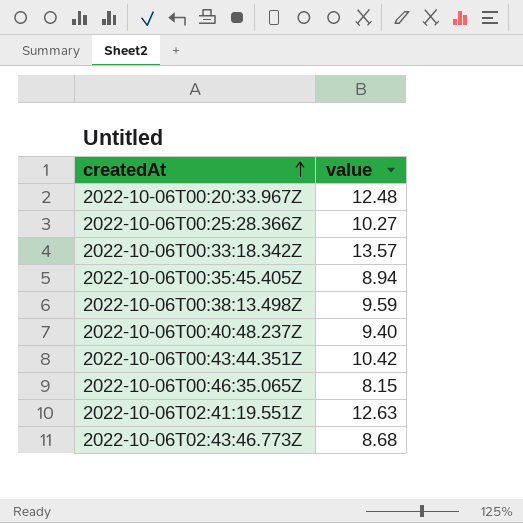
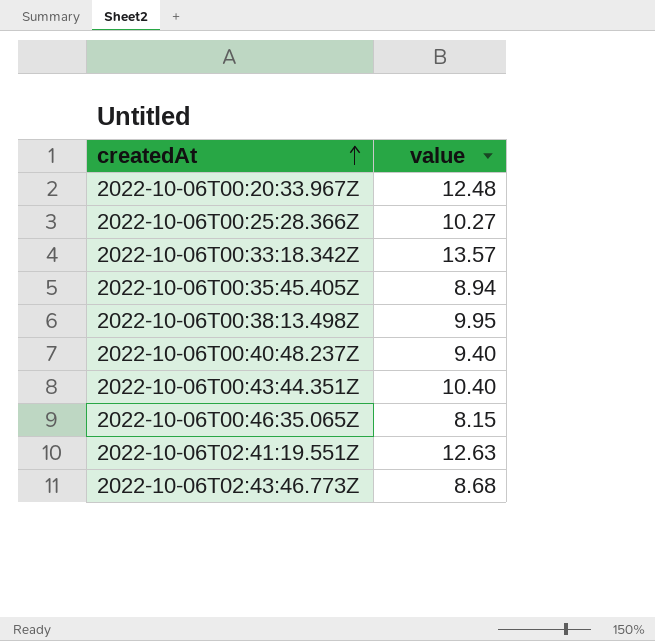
2022-10-06T00:38:13.498Z | value: 9.59 -> 9.95
2022-10-06T00:43:44.351Z | value: 10.42 -> 10.40

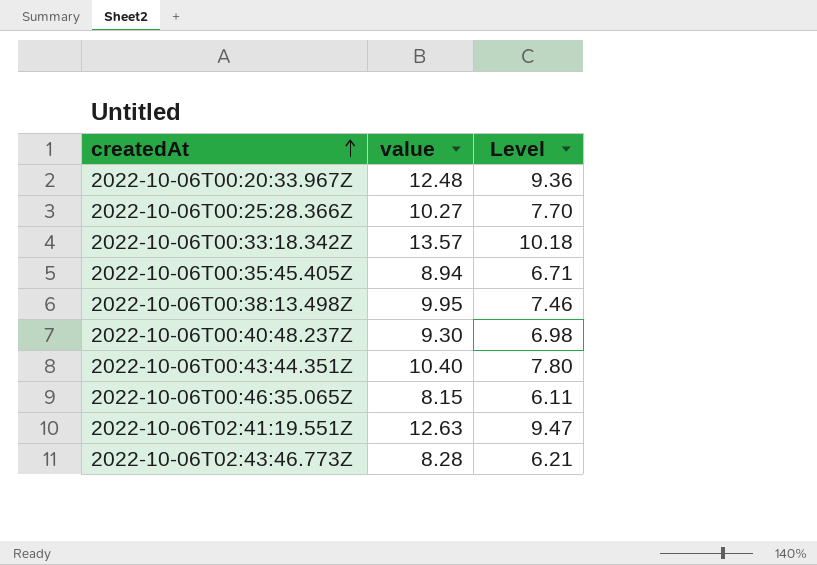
column Level | formula: none -> [value] * 0.75
2022-10-06T00:40:48.237Z | value: 9.40 -> 9.30
2022-10-06T02:43:46.773Z | value: 8.68 -> 8.28

